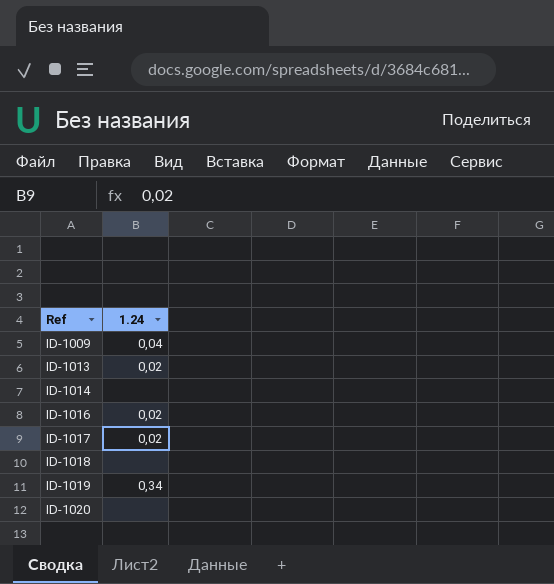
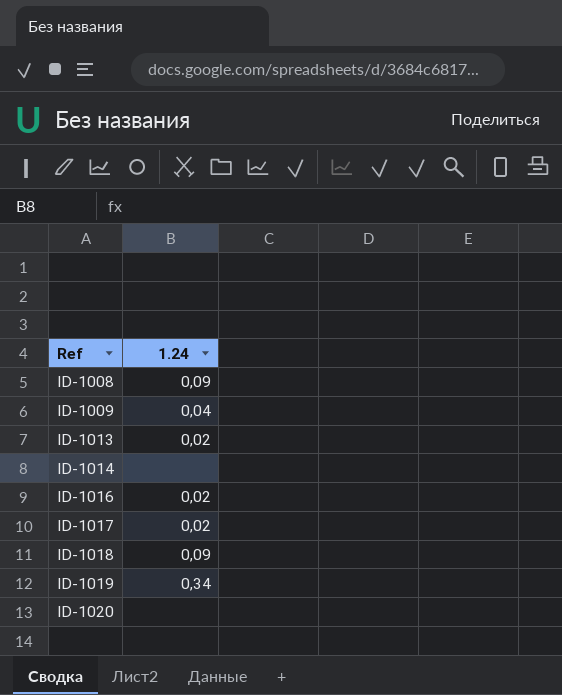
row ID-1008: none -> 0,09
ID-1018 | 1.24: none -> 0,09

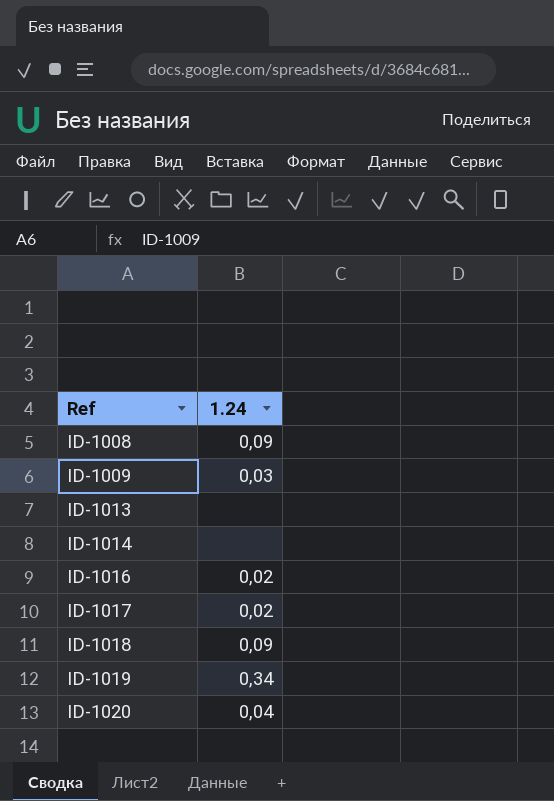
ID-1009 | 1.24: 0,04 -> 0,03
ID-1013 | 1.24: 0,02 -> none
ID-1020 | 1.24: none -> 0,04

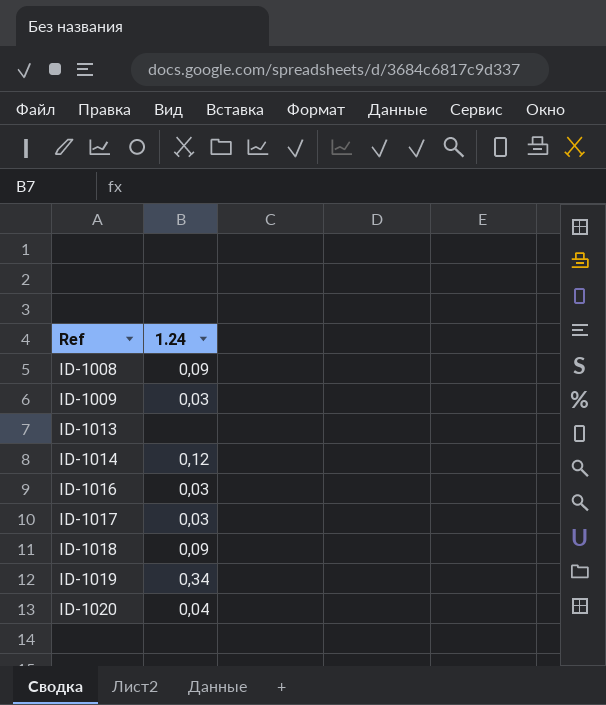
ID-1014 | 1.24: none -> 0,12
ID-1016 | 1.24: 0,02 -> 0,03
ID-1017 | 1.24: 0,02 -> 0,03

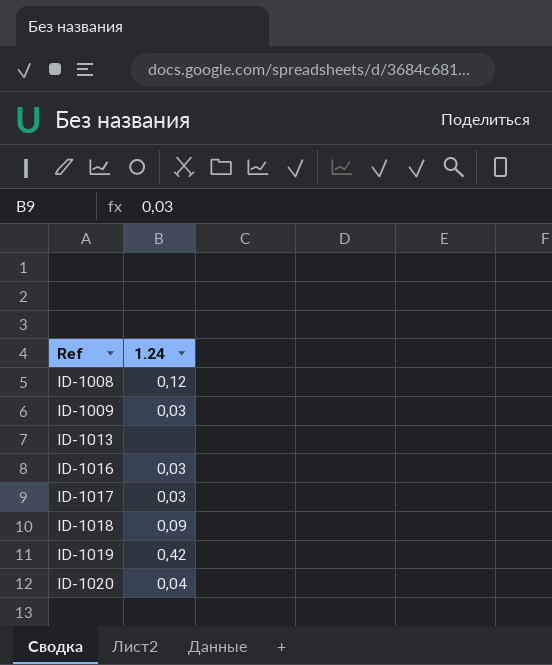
row ID-1014: 0,12 -> none
ID-1008 | 1.24: 0,09 -> 0,12
ID-1019 | 1.24: 0,34 -> 0,42

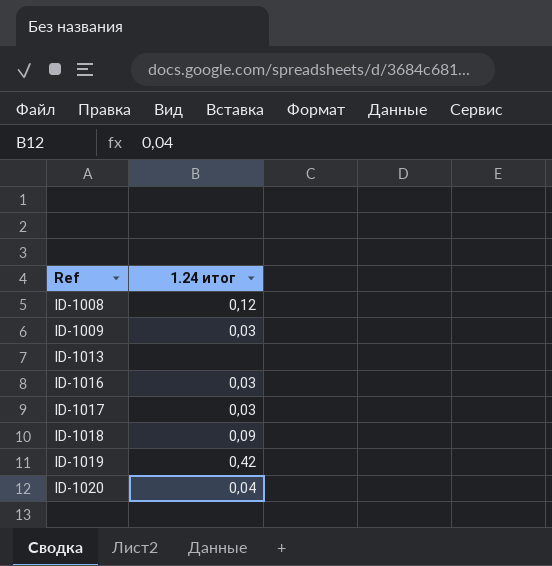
column name: 1.24 -> 1.24 итог

